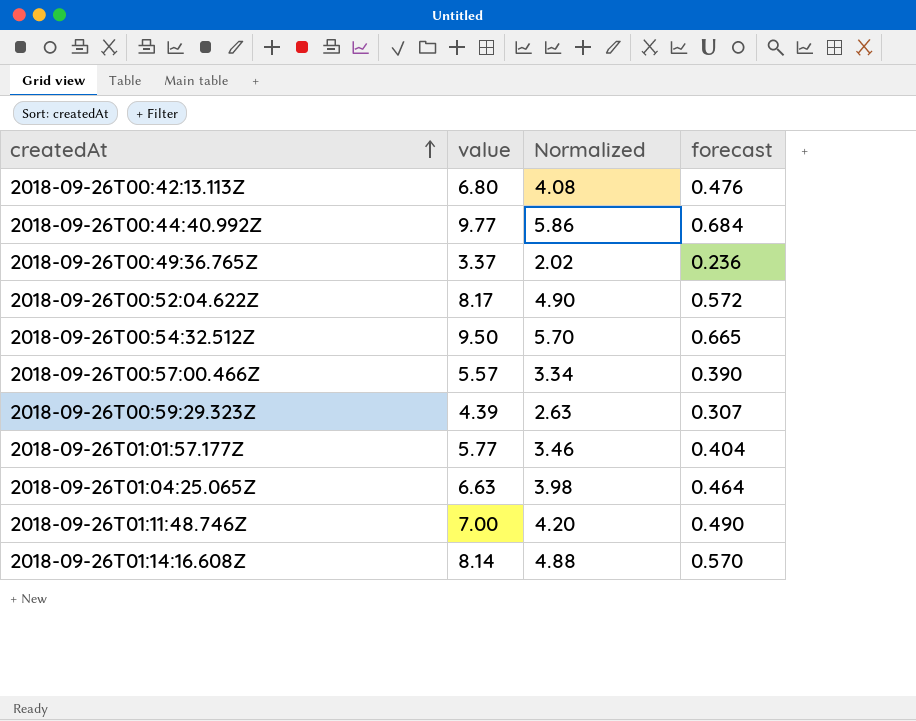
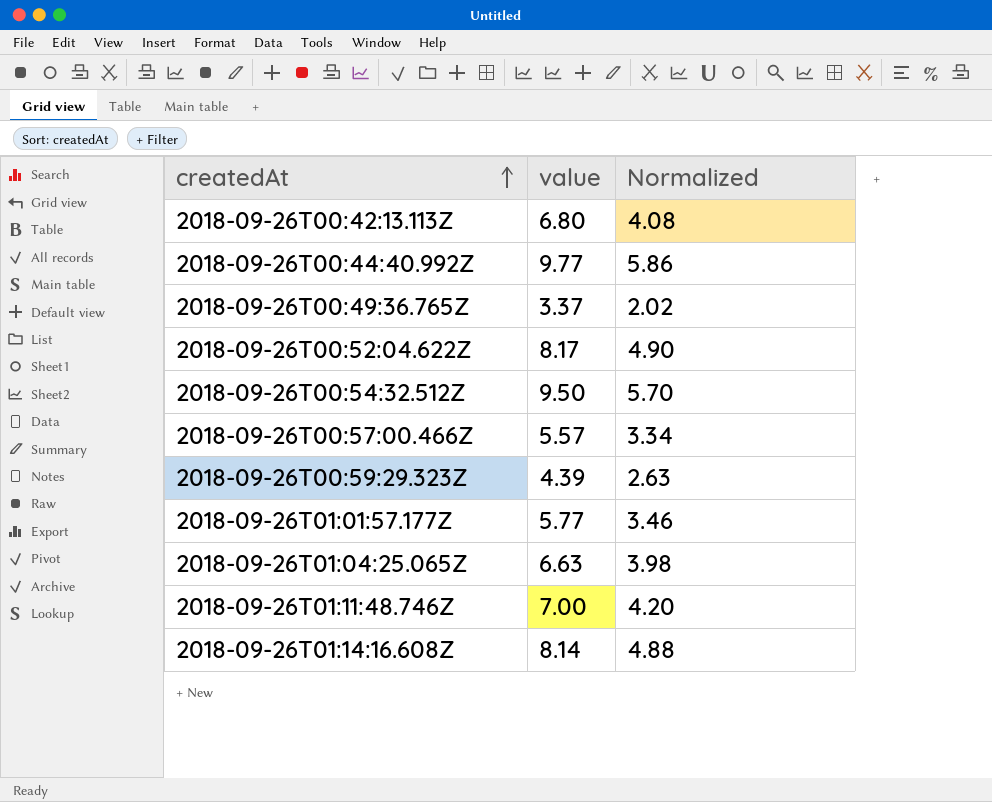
column forecast | formula: [value] * 0.07 -> none

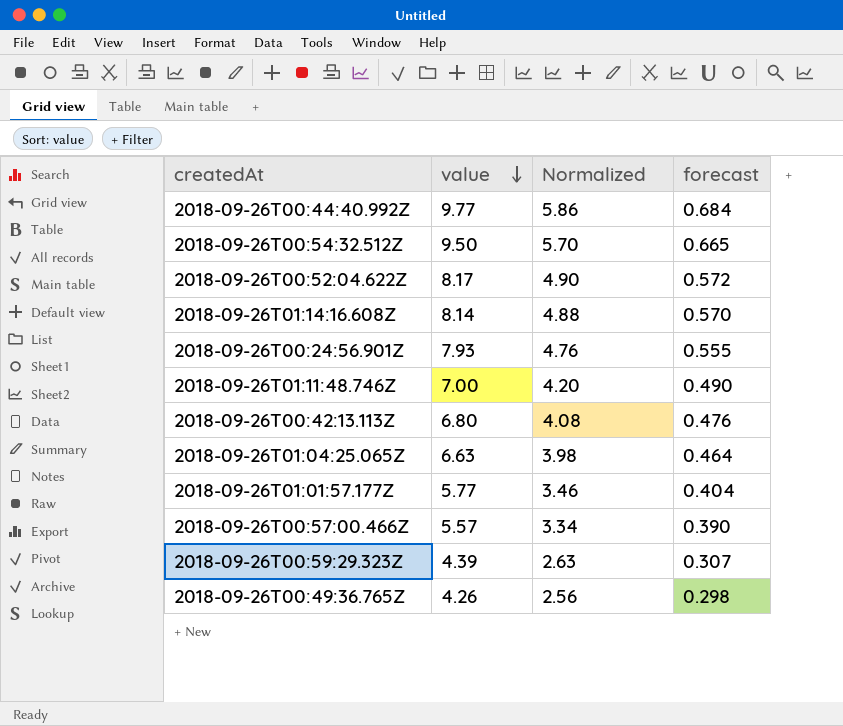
row order: createdAt ascending -> value descending
column forecast | formula: none -> [value] * 0.07
row 2018-09-26T00:24:56.901Z: none -> 7.93 | 4.76 | 0.555
2018-09-26T00:49:36.765Z | value: 3.37 -> 4.26
2018-09-26T00:49:36.765Z | Normalized: 2.02 -> 2.56

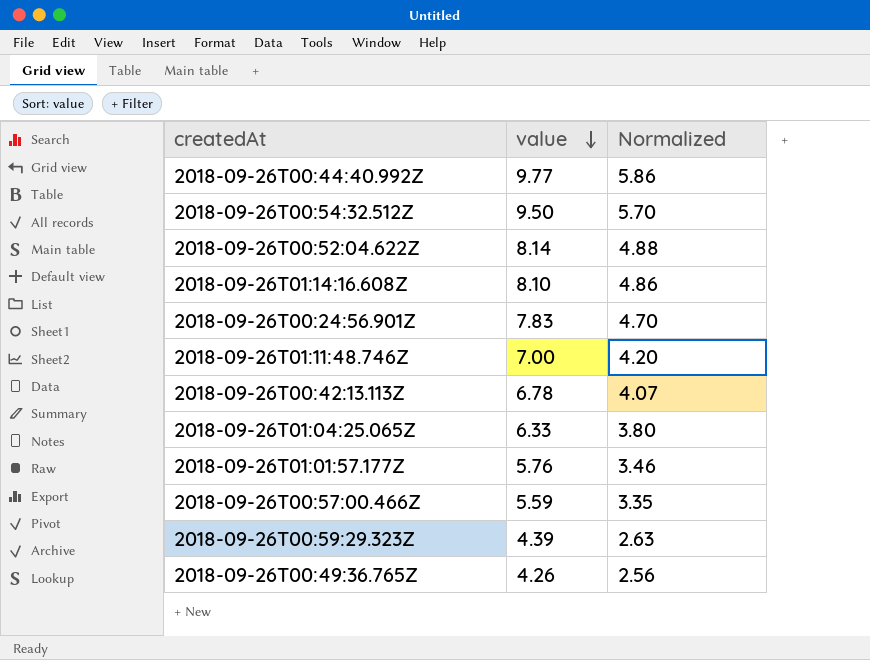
column forecast | formula: [value] * 0.07 -> none
2018-09-26T00:52:04.622Z | value: 8.17 -> 8.14
2018-09-26T00:52:04.622Z | Normalized: 4.90 -> 4.88
2018-09-26T01:14:16.608Z | value: 8.14 -> 8.10
2018-09-26T01:14:16.608Z | Normalized: 4.88 -> 4.86
2018-09-26T00:24:56.901Z | value: 7.93 -> 7.83
2018-09-26T00:24:56.901Z | Normalized: 4.76 -> 4.70
2018-09-26T00:42:13.113Z | value: 6.80 -> 6.78
2018-09-26T00:42:13.113Z | Normalized: 4.08 -> 4.07
2018-09-26T01:04:25.065Z | value: 6.63 -> 6.33
2018-09-26T01:04:25.065Z | Normalized: 3.98 -> 3.80
2018-09-26T01:01:57.177Z | value: 5.77 -> 5.76
2018-09-26T00:57:00.466Z | value: 5.57 -> 5.59
2018-09-26T00:57:00.466Z | Normalized: 3.34 -> 3.35

